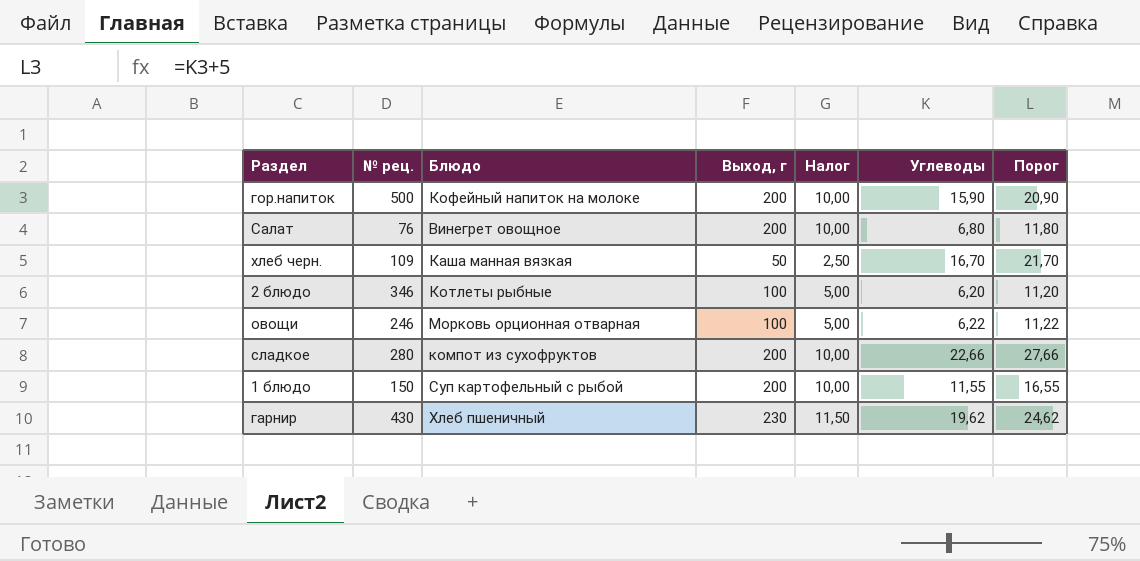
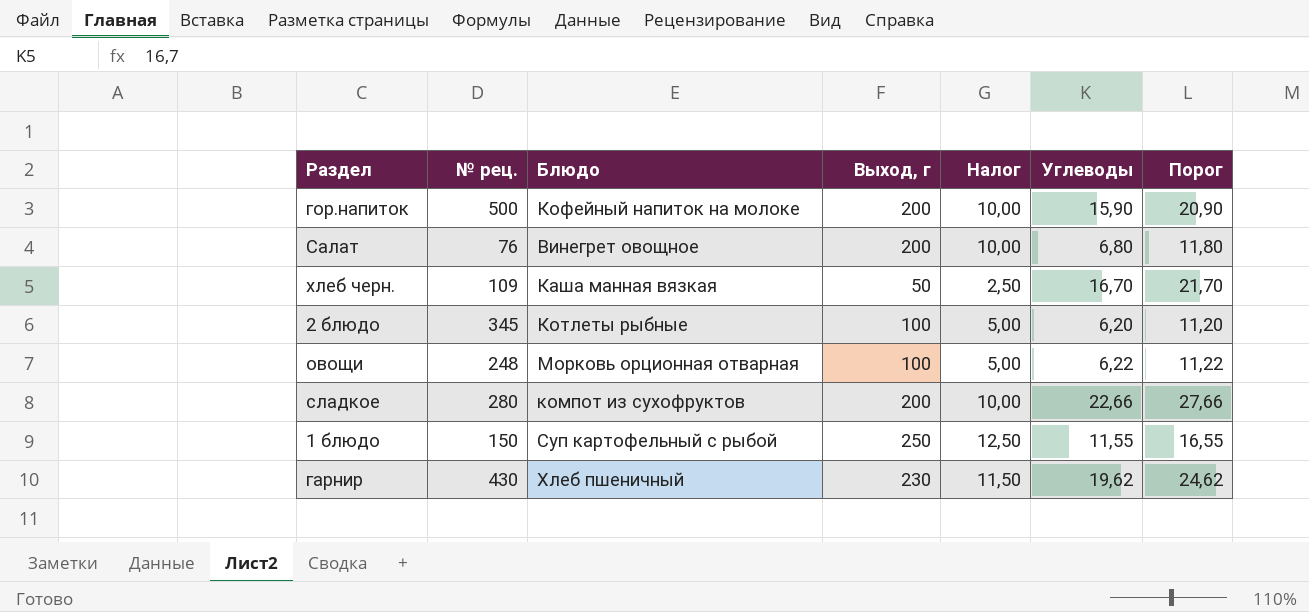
2 блюдо | № рец.: 346 -> 345
овощи | № рец.: 246 -> 248
1 блюдо | Выход, г: 200 -> 250
1 блюдо | Налог: 10,00 -> 12,50

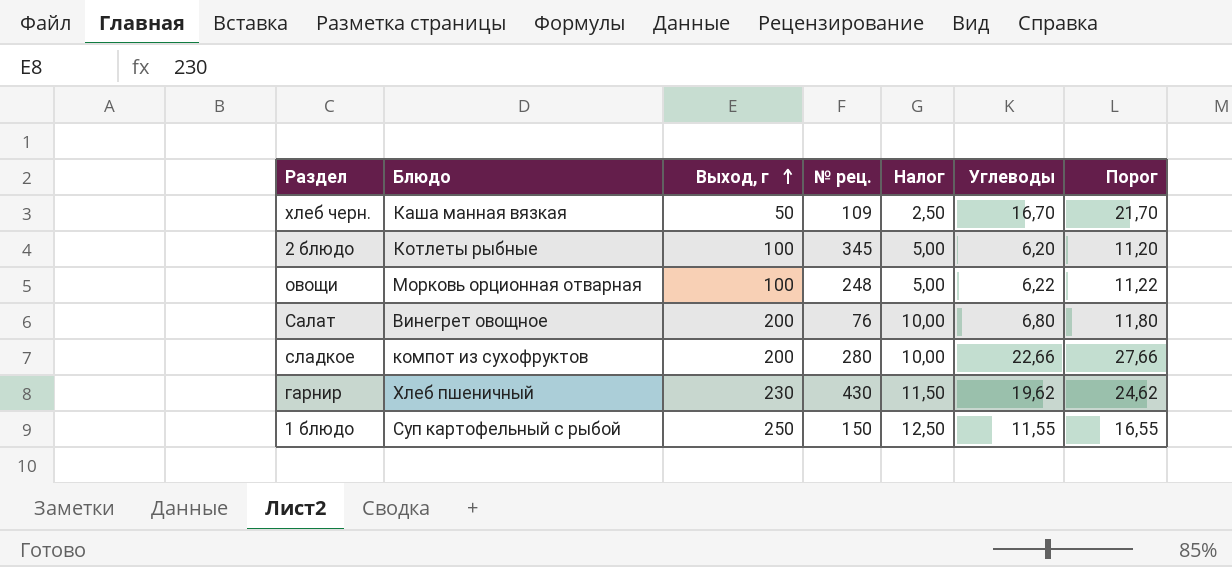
row order: none -> Выход, г ascending
column № рец. | position: 2 -> 4
row гор.напиток: 500 | Кофейный напиток на молоке | 200 | 10,00 | 15,90 | 20,90 -> none

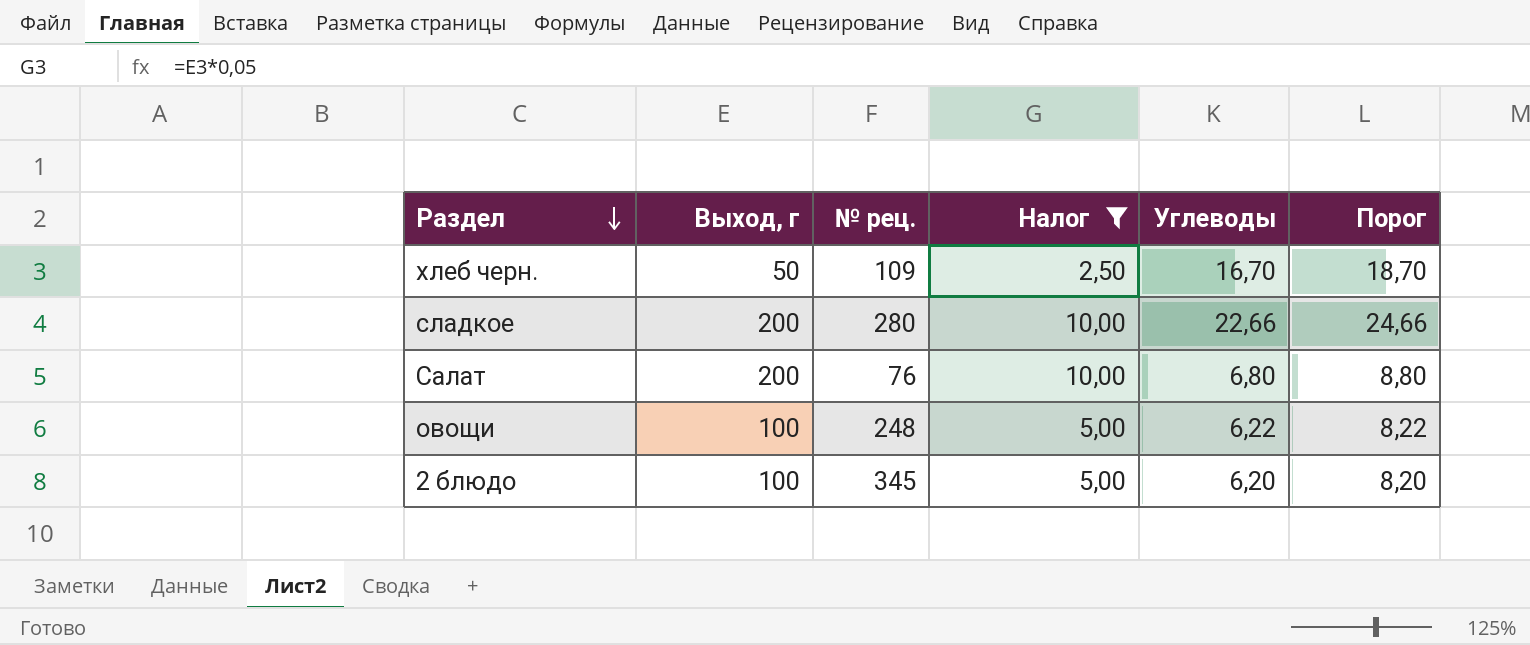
filter: none -> Налог <= 10,00
row order: Выход, г ascending -> Раздел descending
column Блюдо | position: 2 -> none
column Порог | formula: [Углеводы] + 5 -> [Углеводы] + 2

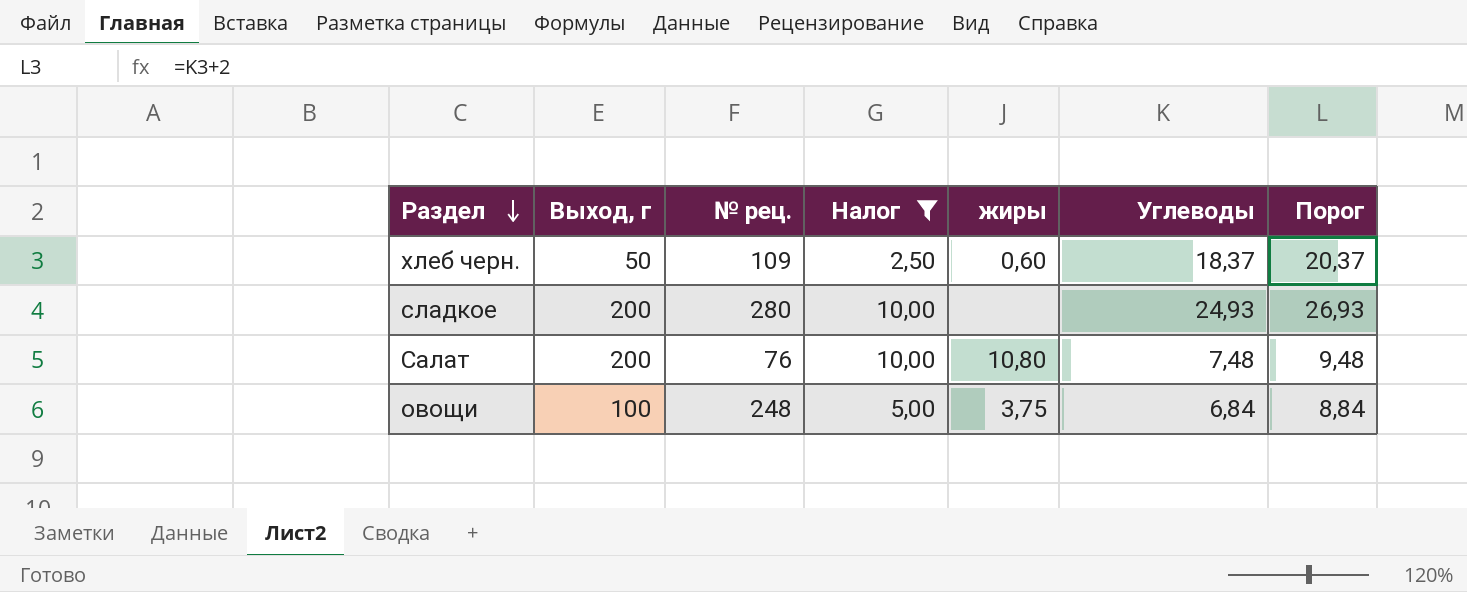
column жиры | position: none -> 5
row 2 блюдо: 100 | 345 | 5,00 | 6,20 | 8,20 -> none
хлеб черн. | Углеводы: 16,70 -> 18,37
хлеб черн. | Порог: 18,70 -> 20,37
сладкое | Углеводы: 22,66 -> 24,93
сладкое | Порог: 24,66 -> 26,93
Салат | Углеводы: 6,80 -> 7,48
Салат | Порог: 8,80 -> 9,48
овощи | Углеводы: 6,22 -> 6,84
овощи | Порог: 8,22 -> 8,84

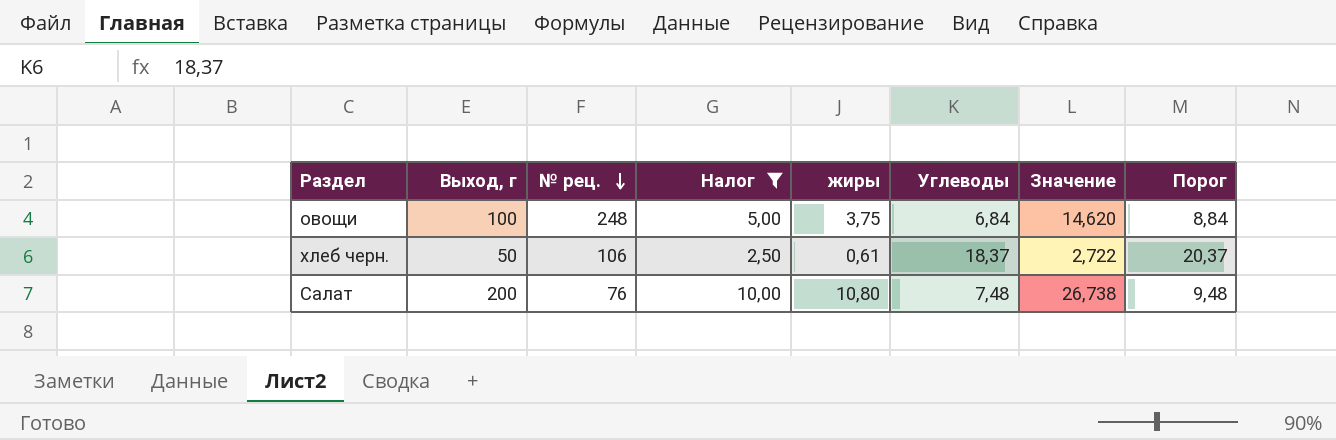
row order: Раздел descending -> № рец. descending
column Значение | formula: none -> [Выход, г] / [Углеводы]
row сладкое: 200 | 280 | 10,00 | none | 24,93 | 26,93 -> none
хлеб черн. | № рец.: 109 -> 106
хлеб черн. | жиры: 0,60 -> 0,61

